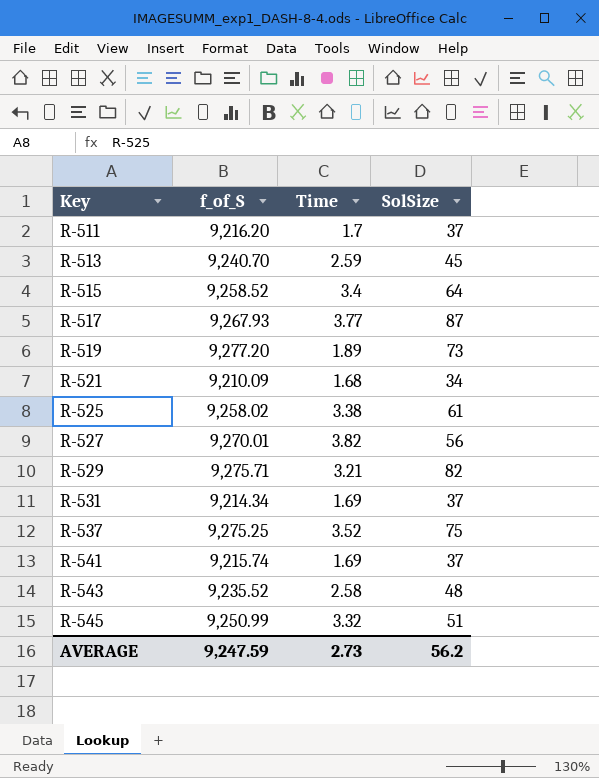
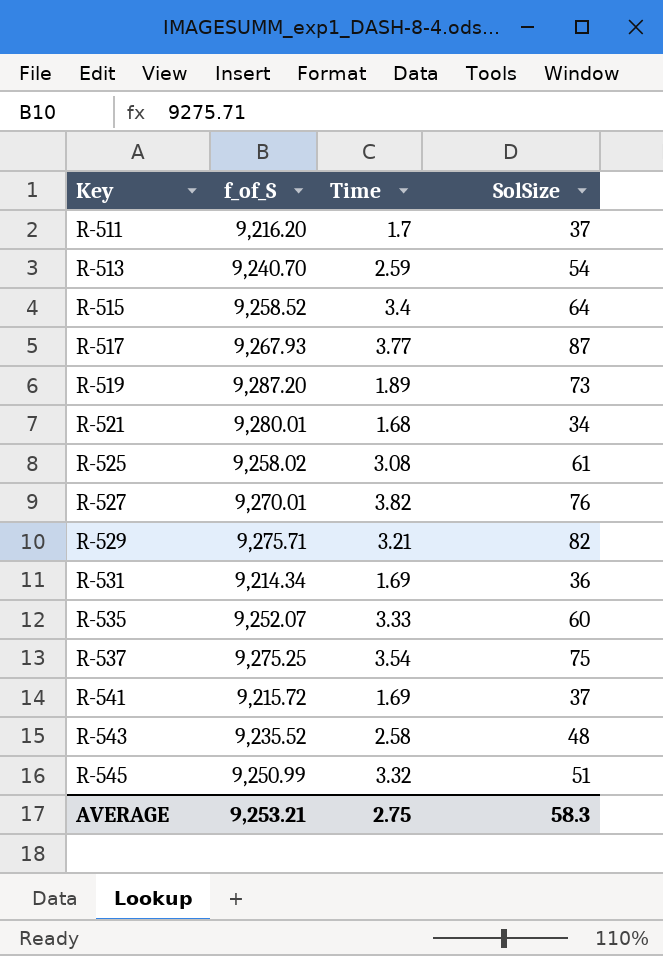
R-513 | SolSize: 45 -> 54
R-519 | f_of_S: 9,277.20 -> 9,287.20
R-521 | f_of_S: 9,210.09 -> 9,280.01
R-525 | Time: 3.38 -> 3.08
R-527 | SolSize: 56 -> 76
R-531 | SolSize: 37 -> 36
row R-535: none -> 9,252.07 | 3.33 | 60
R-537 | Time: 3.52 -> 3.54
R-541 | f_of_S: 9,215.74 -> 9,215.72
AVERAGE | f_of_S: 9,247.59 -> 9,253.21
AVERAGE | Time: 2.73 -> 2.75
AVERAGE | SolSize: 56.2 -> 58.3

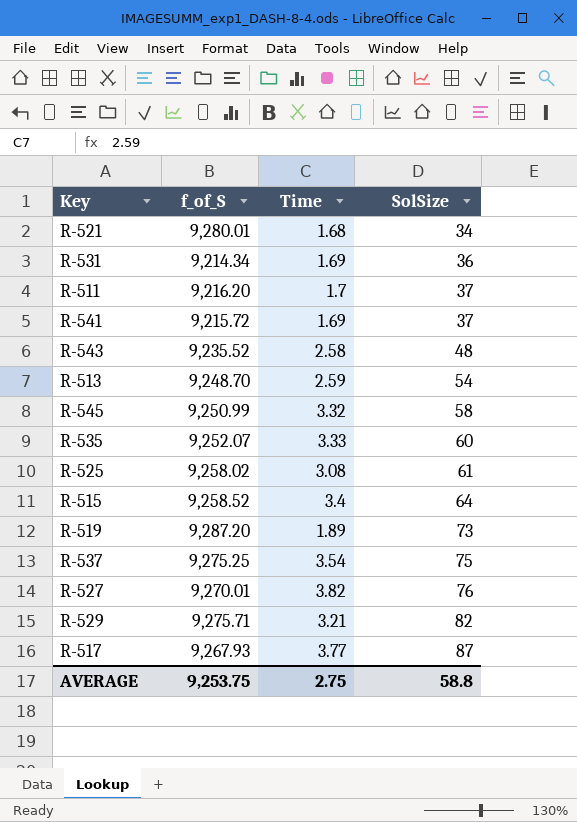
row order: Key ascending -> SolSize ascending
R-513 | f_of_S: 9,240.70 -> 9,248.70
R-545 | SolSize: 51 -> 58
AVERAGE | f_of_S: 9,253.21 -> 9,253.75
AVERAGE | SolSize: 58.3 -> 58.8

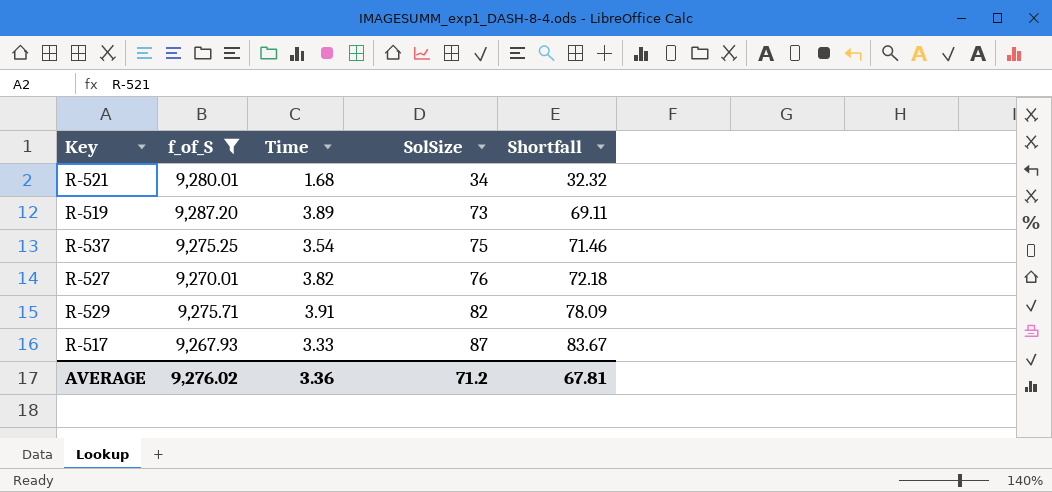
filter: none -> f_of_S >= 9,267.93
column Shortfall | formula: none -> [SolSize] - [Time]
R-519 | Time: 1.89 -> 3.89
R-529 | Time: 3.21 -> 3.91
R-517 | Time: 3.77 -> 3.33
AVERAGE | f_of_S: 9,253.75 -> 9,276.02
AVERAGE | Time: 2.75 -> 3.36
AVERAGE | SolSize: 58.8 -> 71.2

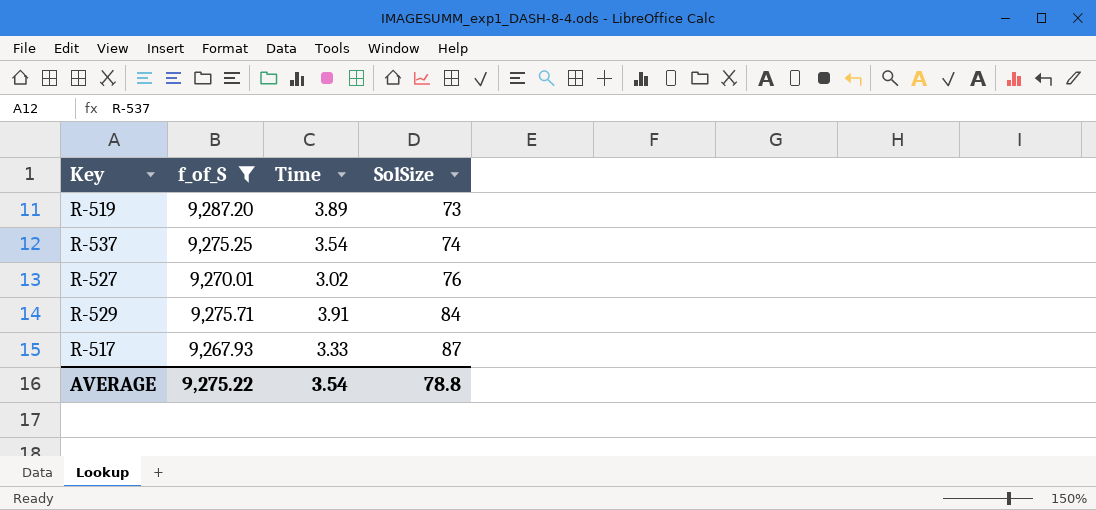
column Shortfall | formula: [SolSize] - [Time] -> none
row R-521: 9,280.01 | 1.68 | 34 | 32.32 -> none
R-537 | SolSize: 75 -> 74
R-527 | Time: 3.82 -> 3.02
R-529 | SolSize: 82 -> 84
AVERAGE | f_of_S: 9,276.02 -> 9,275.22
AVERAGE | Time: 3.36 -> 3.54
AVERAGE | SolSize: 71.2 -> 78.8

